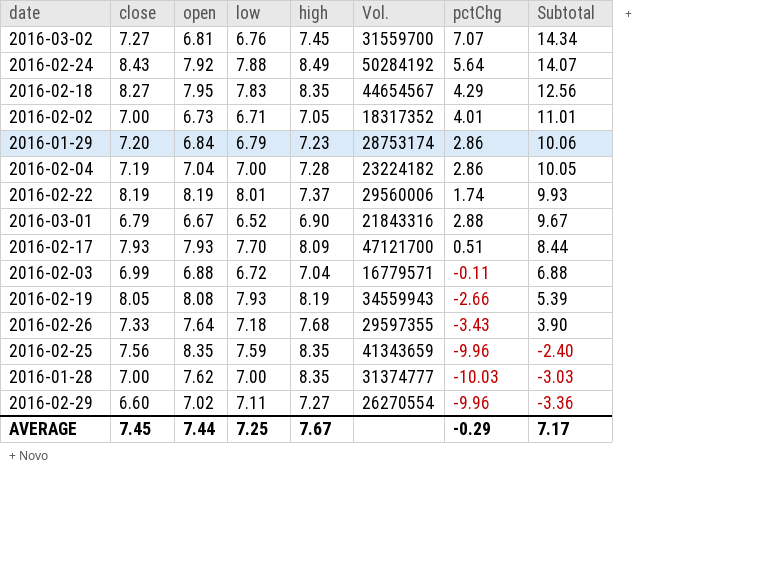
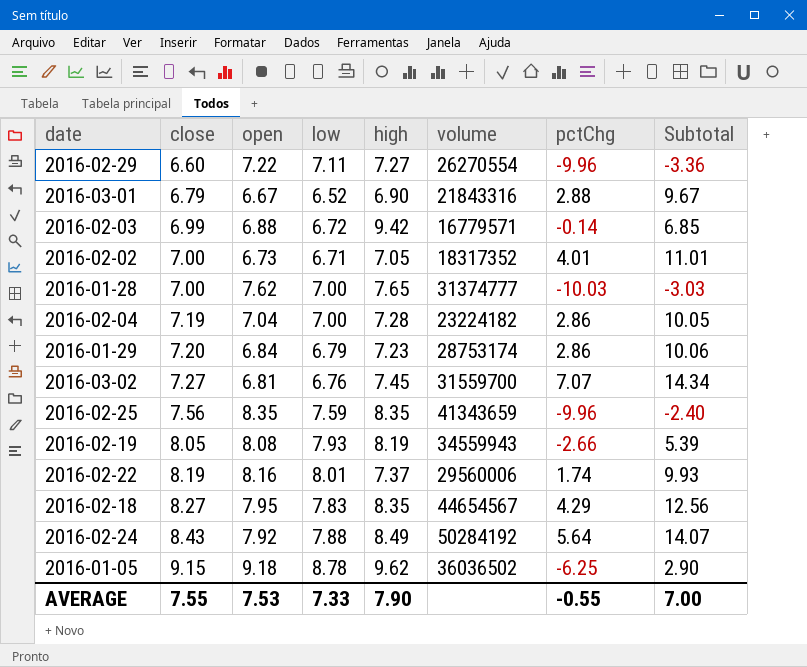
row order: Subtotal descending -> close ascending
column name: Vol. -> volume
row 2016-02-17: 7.93 | 7.93 | 7.70 | 8.09 | 47121700 | 0.51 | 8.44 -> none
row 2016-02-26: 7.33 | 7.64 | 7.18 | 7.68 | 29597355 | -3.43 | 3.90 -> none
2016-02-29 | open: 7.02 -> 7.22
2016-02-03 | high: 7.04 -> 9.42
2016-02-03 | pctChg: -0.11 -> -0.14
2016-02-03 | Subtotal: 6.88 -> 6.85
2016-01-28 | high: 8.35 -> 7.65
2016-02-22 | open: 8.19 -> 8.16
row 2016-01-05: none -> 9.15 | 9.18 | 8.78 | 9.62 | 36036502 | -6.25 | 2.90
AVERAGE | close: 7.45 -> 7.55
AVERAGE | open: 7.44 -> 7.53
AVERAGE | low: 7.25 -> 7.33
AVERAGE | high: 7.67 -> 7.90
AVERAGE | pctChg: -0.29 -> -0.55
AVERAGE | Subtotal: 7.17 -> 7.00

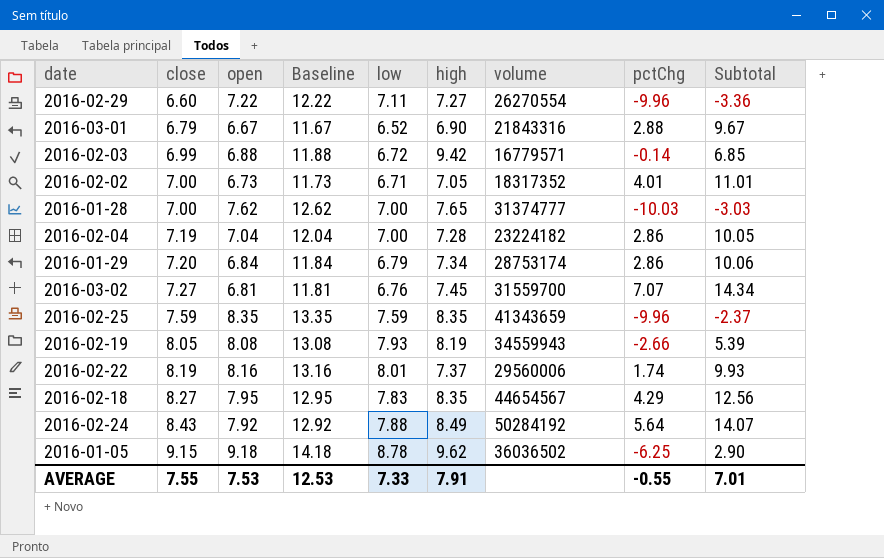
column Baseline | formula: none -> [open] + 5
2016-01-29 | high: 7.23 -> 7.34
2016-02-25 | close: 7.56 -> 7.59
2016-02-25 | Subtotal: -2.40 -> -2.37
AVERAGE | high: 7.90 -> 7.91
AVERAGE | Subtotal: 7.00 -> 7.01

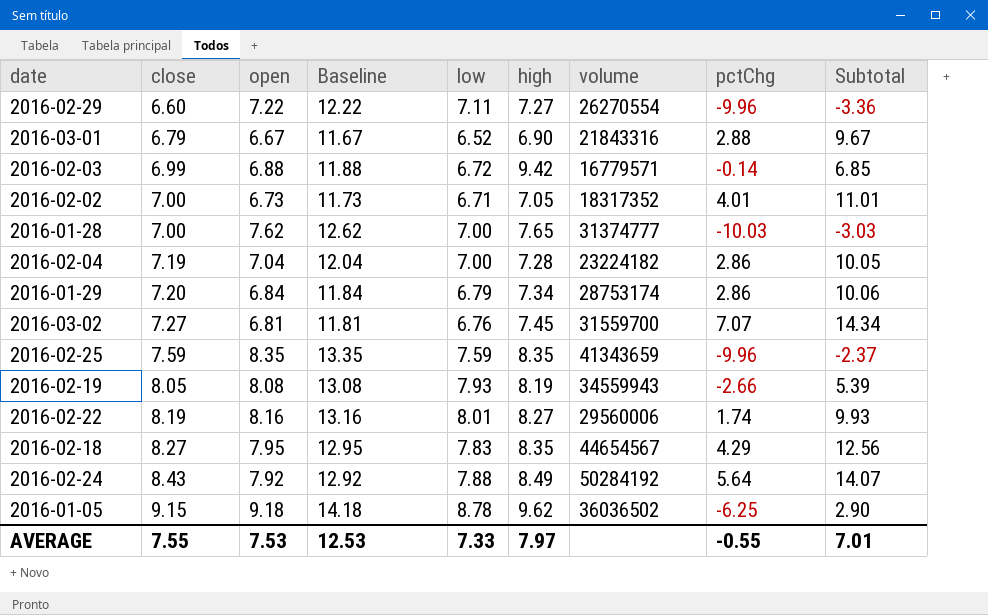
2016-02-22 | high: 7.37 -> 8.27
AVERAGE | high: 7.91 -> 7.97

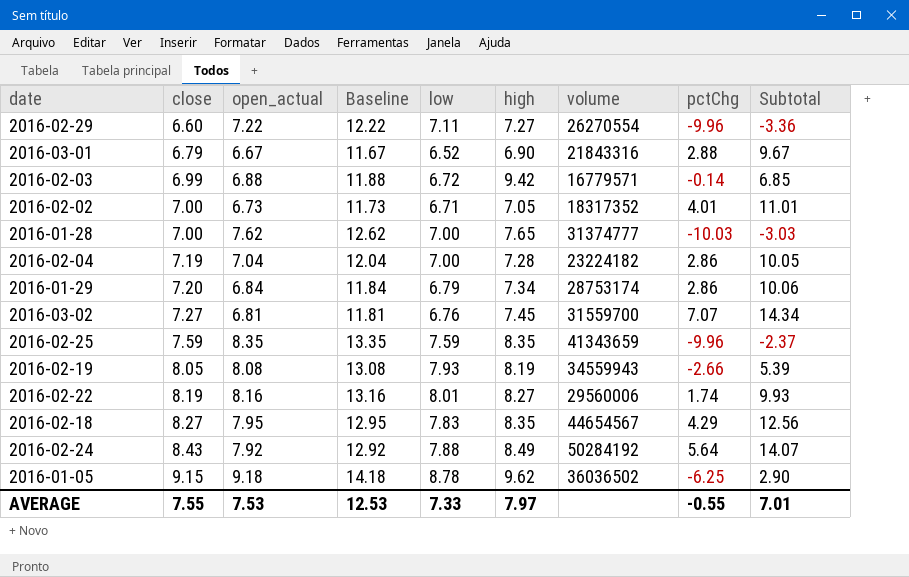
column name: open -> open_actual

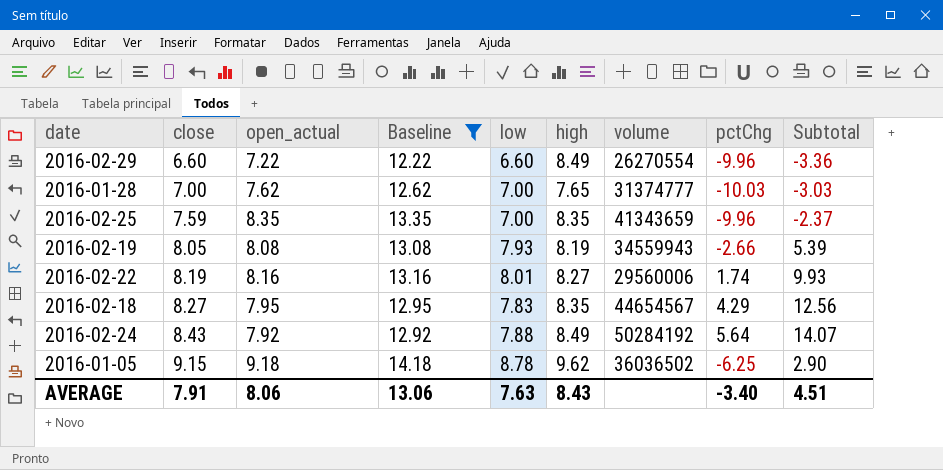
filter: none -> Baseline >= 12.22
2016-02-29 | low: 7.11 -> 6.60
2016-02-29 | high: 7.27 -> 8.49
2016-02-25 | low: 7.59 -> 7.00
AVERAGE | close: 7.55 -> 7.91
AVERAGE | open_actual: 7.53 -> 8.06
AVERAGE | Baseline: 12.53 -> 13.06
AVERAGE | low: 7.33 -> 7.63
AVERAGE | high: 7.97 -> 8.43
AVERAGE | pctChg: -0.55 -> -3.40
AVERAGE | Subtotal: 7.01 -> 4.51

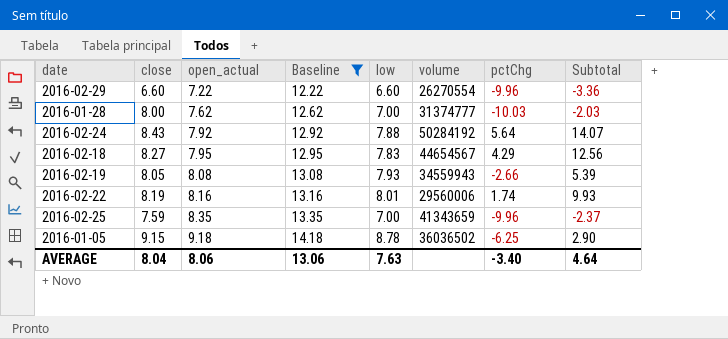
row order: close ascending -> open_actual ascending
column high | position: 6 -> none
2016-01-28 | close: 7.00 -> 8.00
2016-01-28 | Subtotal: -3.03 -> -2.03
AVERAGE | close: 7.91 -> 8.04
AVERAGE | Subtotal: 4.51 -> 4.64

